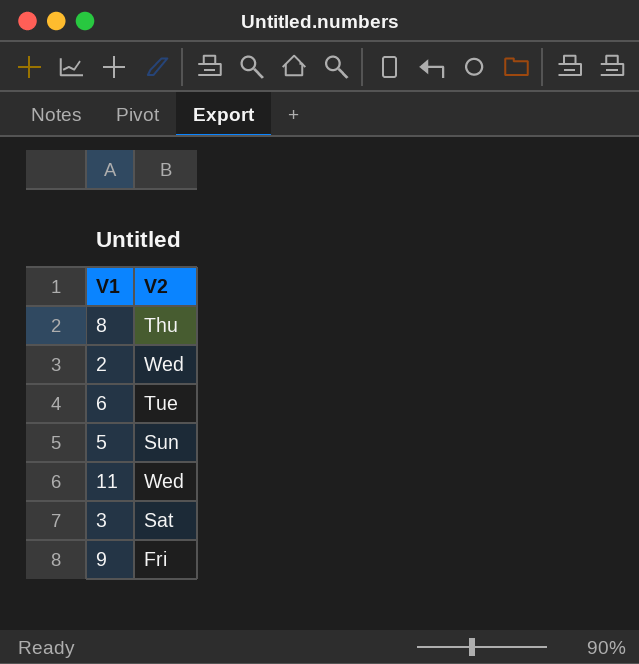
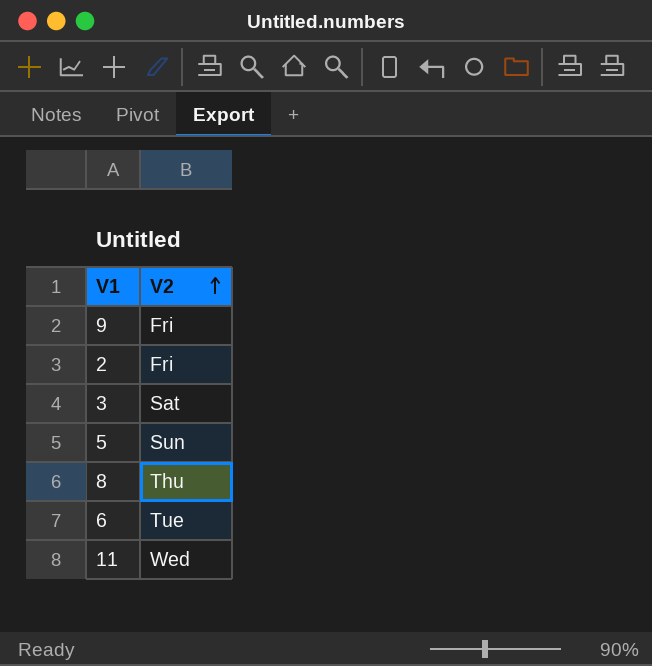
row order: none -> V2 ascending
2 | V2: Wed -> Fri

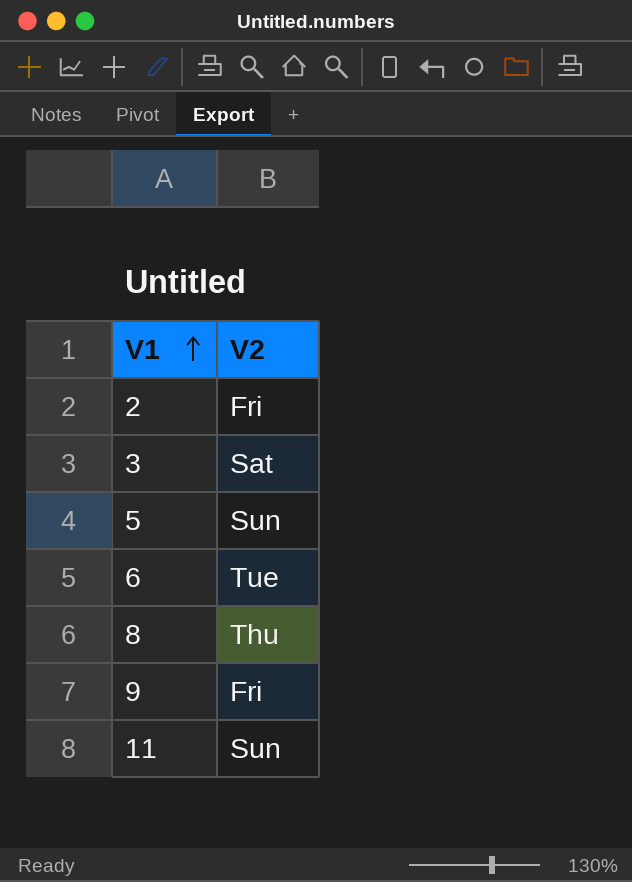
row order: V2 ascending -> V1 ascending
11 | V2: Wed -> Sun

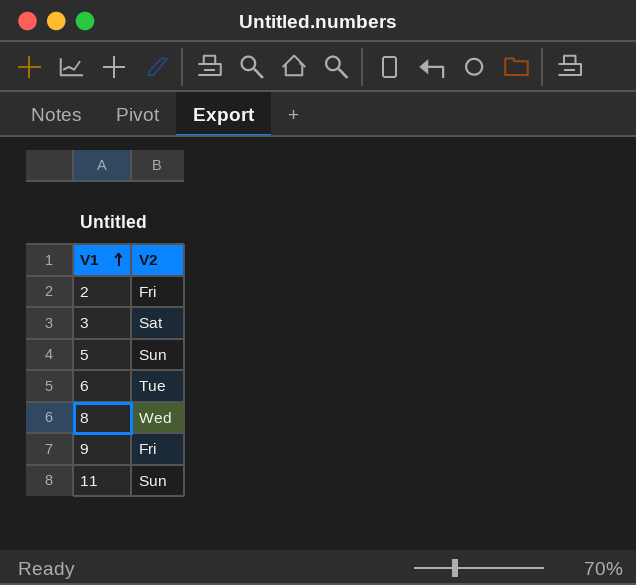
8 | V2: Thu -> Wed

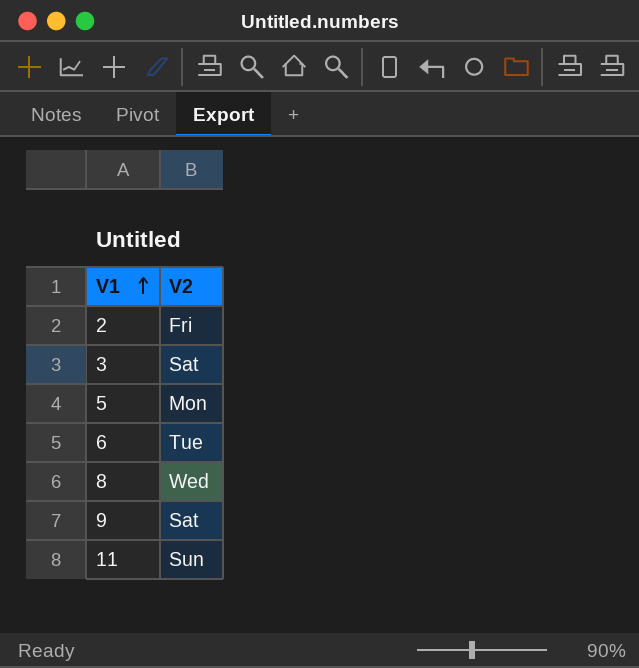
5 | V2: Sun -> Mon
9 | V2: Fri -> Sat

